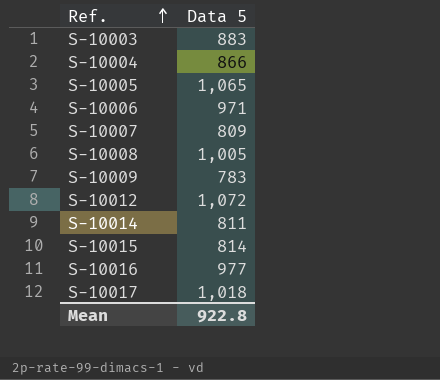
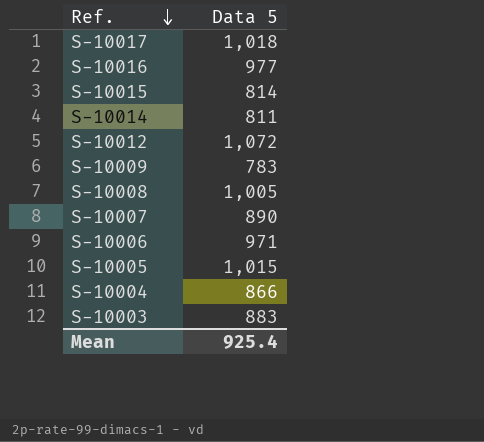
row order: Ref. ascending -> Ref. descending
S-10007 | Data 5: 809 -> 890
S-10005 | Data 5: 1,065 -> 1,015
Mean | Data 5: 922.8 -> 925.4

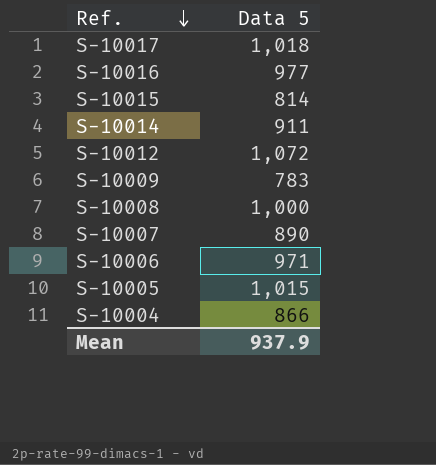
row S-10003: 883 -> none
S-10014 | Data 5: 811 -> 911
S-10008 | Data 5: 1,005 -> 1,000
Mean | Data 5: 925.4 -> 937.9

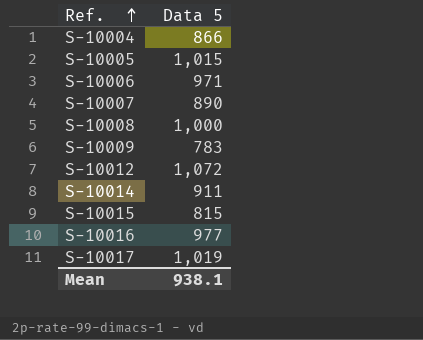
row order: Ref. descending -> Ref. ascending
S-10015 | Data 5: 814 -> 815
S-10017 | Data 5: 1,018 -> 1,019
Mean | Data 5: 937.9 -> 938.1

